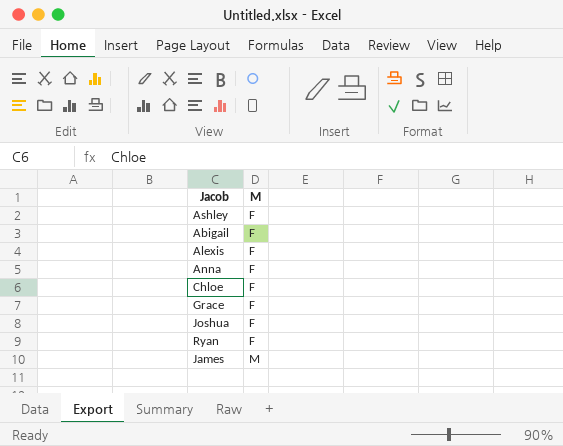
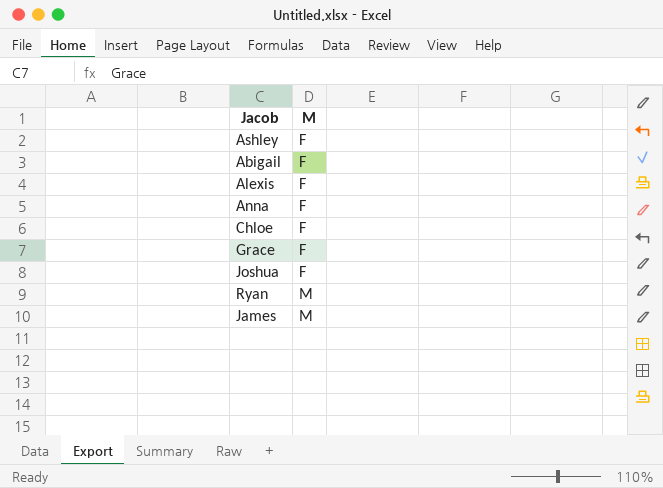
Ryan | M: F -> M

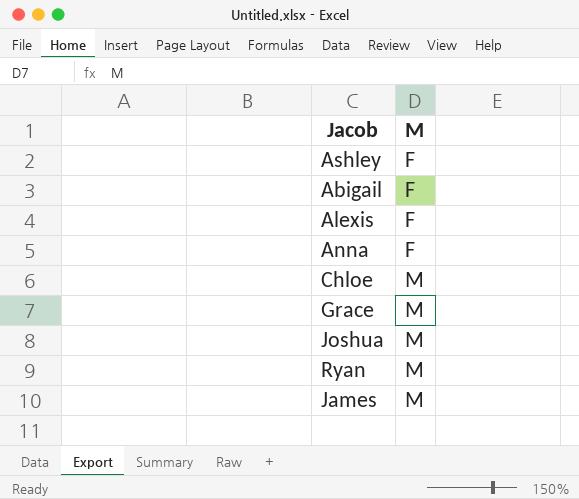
Chloe | M: F -> M
Grace | M: F -> M
Joshua | M: F -> M

